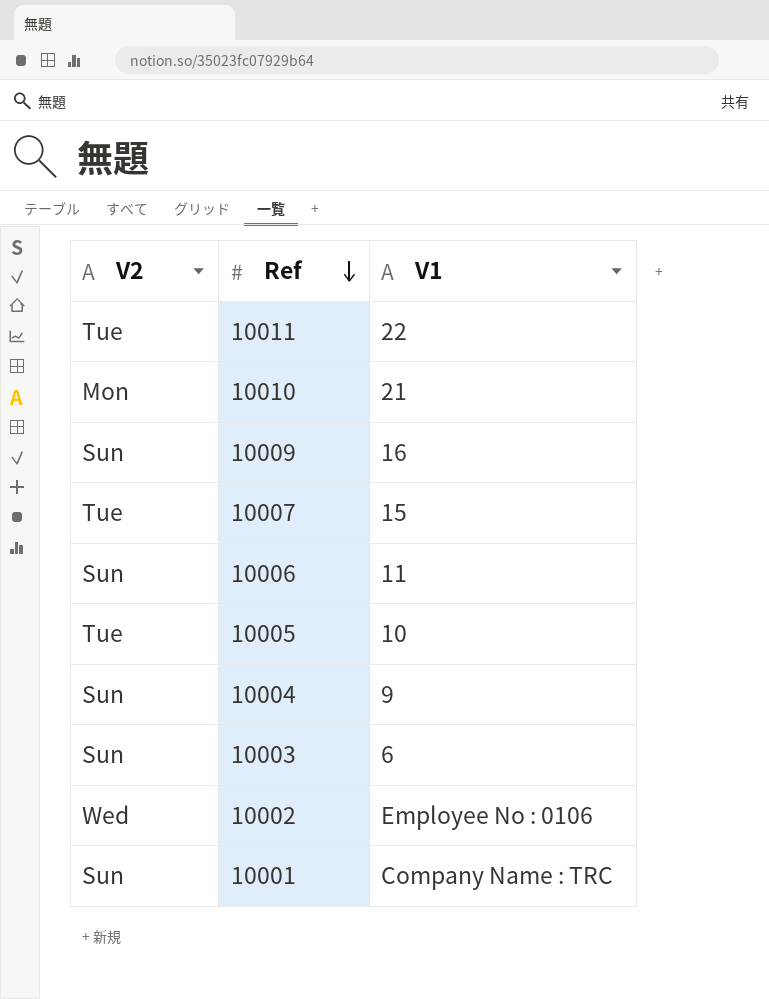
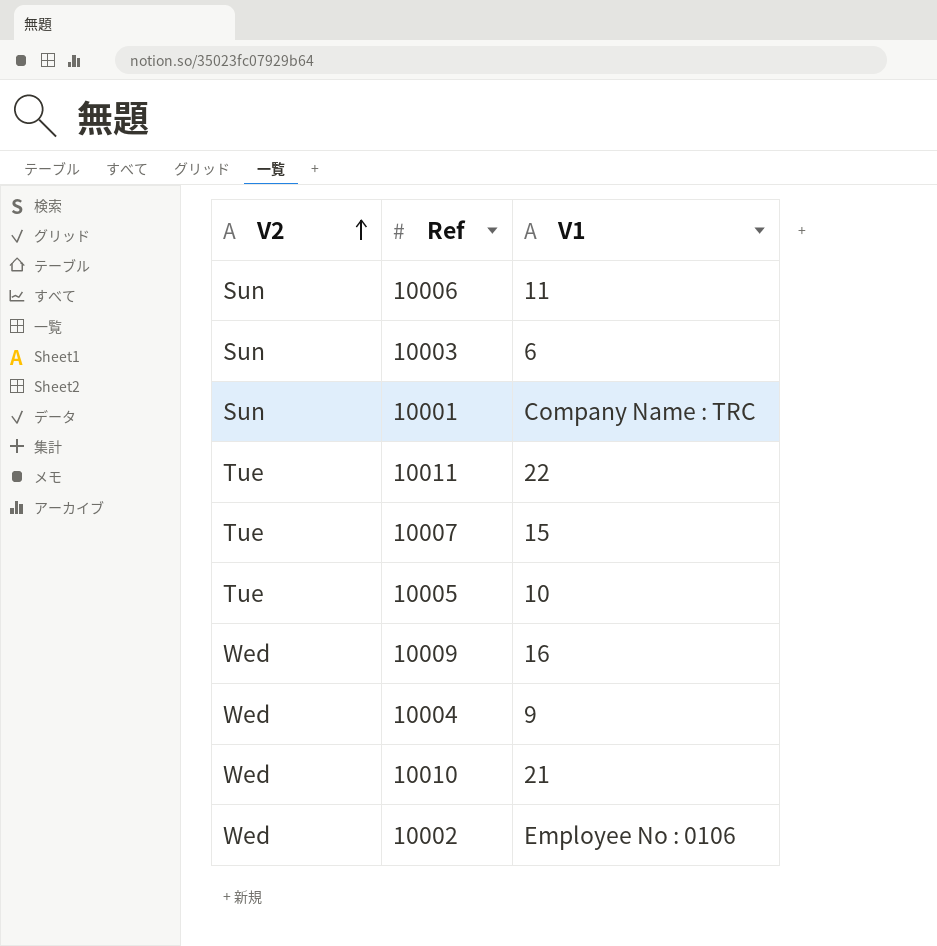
row order: Ref descending -> V2 ascending
10009 | V2: Sun -> Wed
10004 | V2: Sun -> Wed
10010 | V2: Mon -> Wed

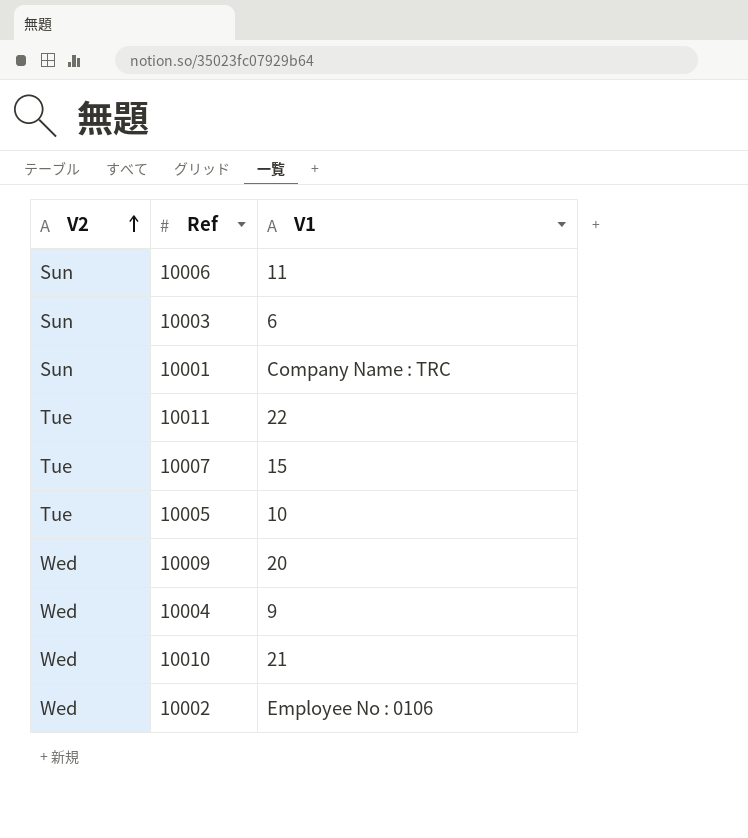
10009 | V1: 16 -> 20

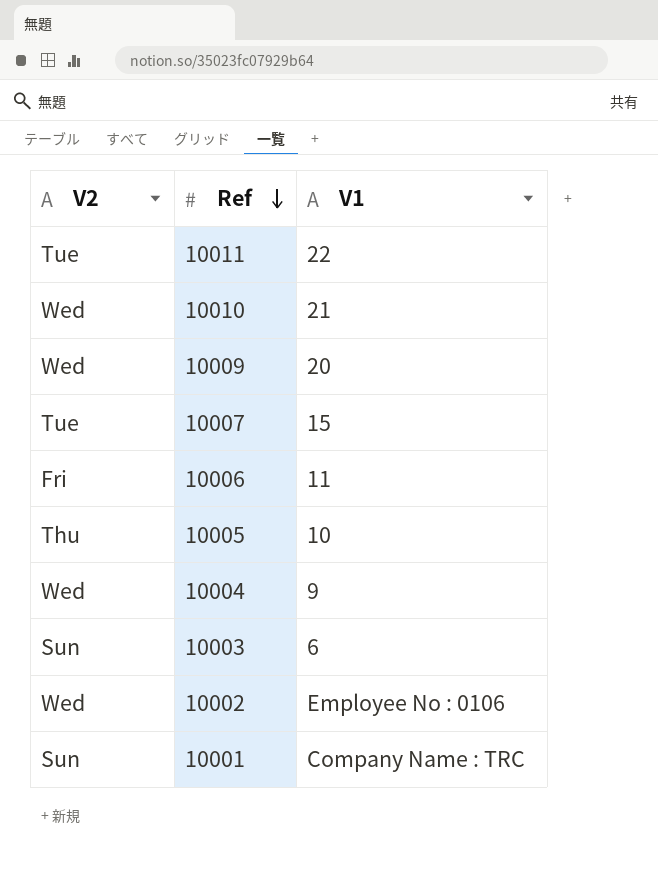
row order: V2 ascending -> Ref descending
10006 | V2: Sun -> Fri
10005 | V2: Tue -> Thu

